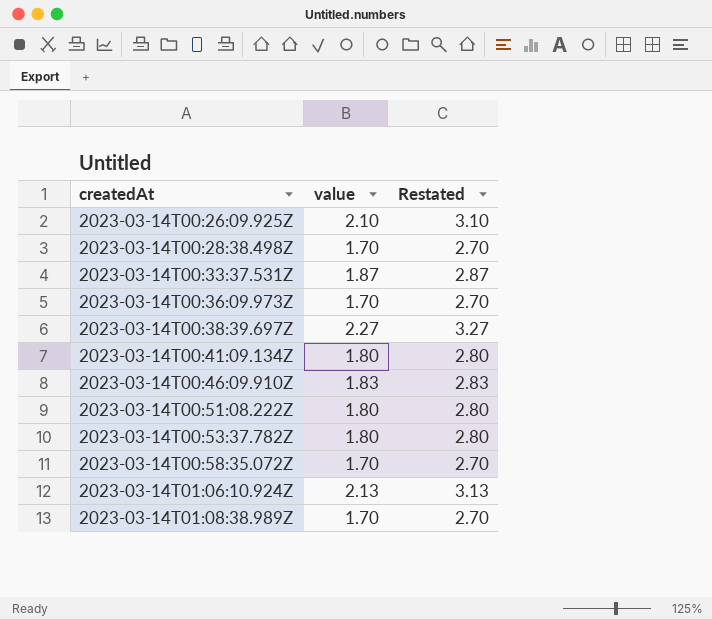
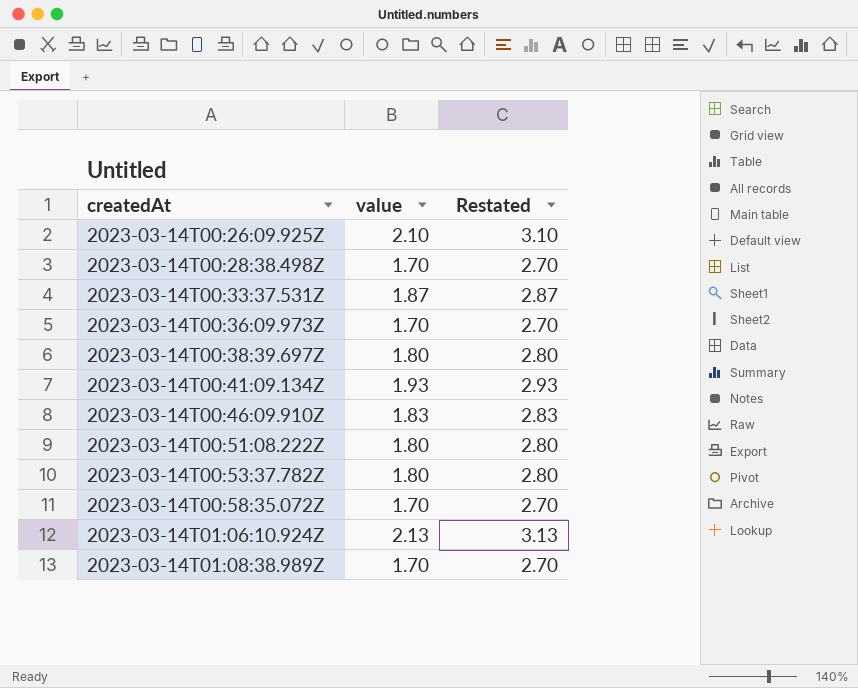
2023-03-14T00:38:39.697Z | value: 2.27 -> 1.80
2023-03-14T00:38:39.697Z | Restated: 3.27 -> 2.80
2023-03-14T00:41:09.134Z | value: 1.80 -> 1.93
2023-03-14T00:41:09.134Z | Restated: 2.80 -> 2.93

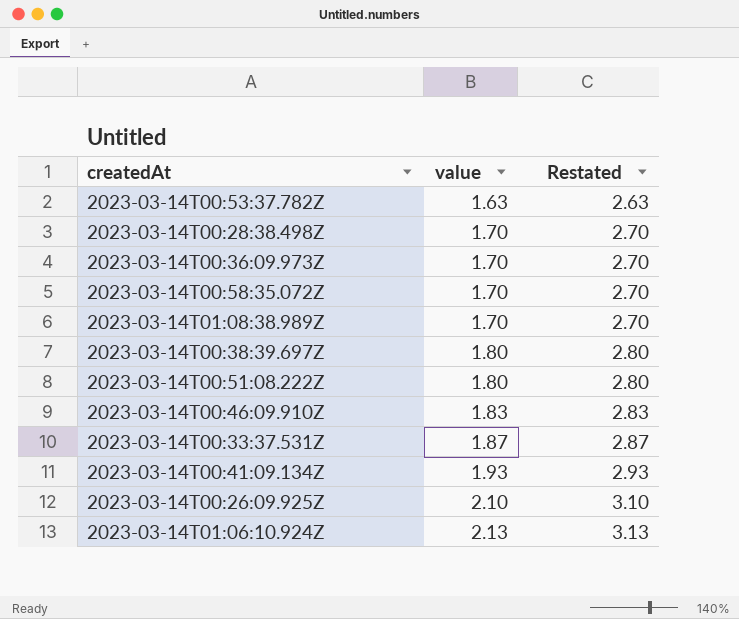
row order: createdAt ascending -> value ascending
2023-03-14T00:53:37.782Z | value: 1.80 -> 1.63
2023-03-14T00:53:37.782Z | Restated: 2.80 -> 2.63

